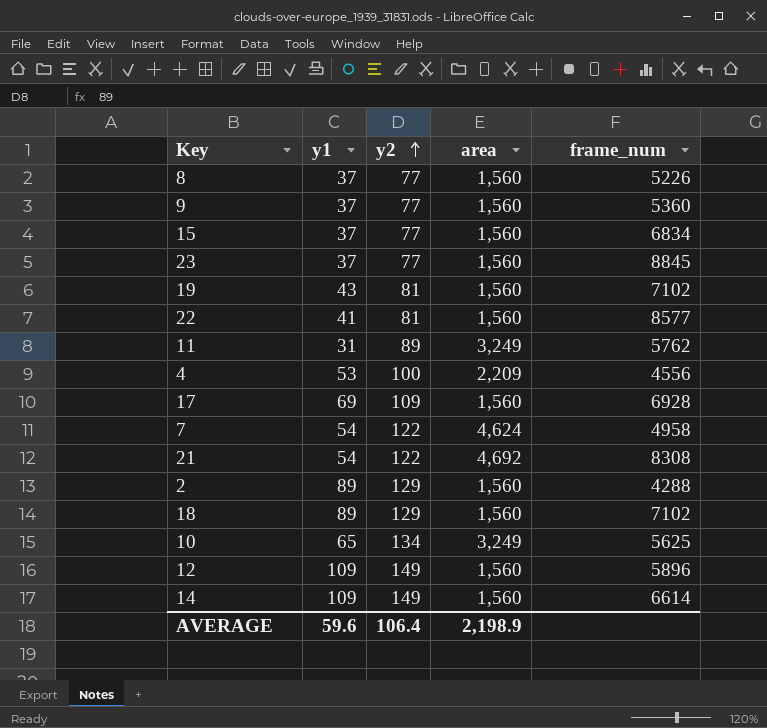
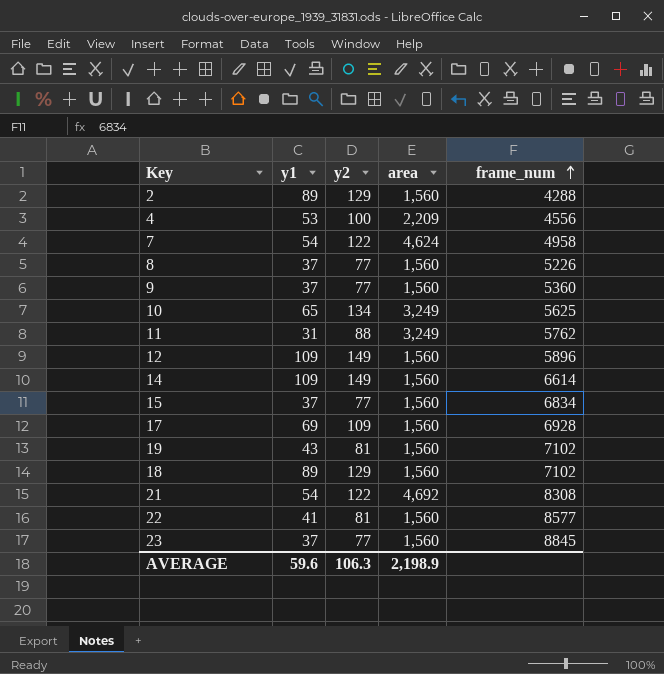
row order: y2 ascending -> frame_num ascending
11 | y2: 89 -> 88
AVERAGE | y2: 106.4 -> 106.3

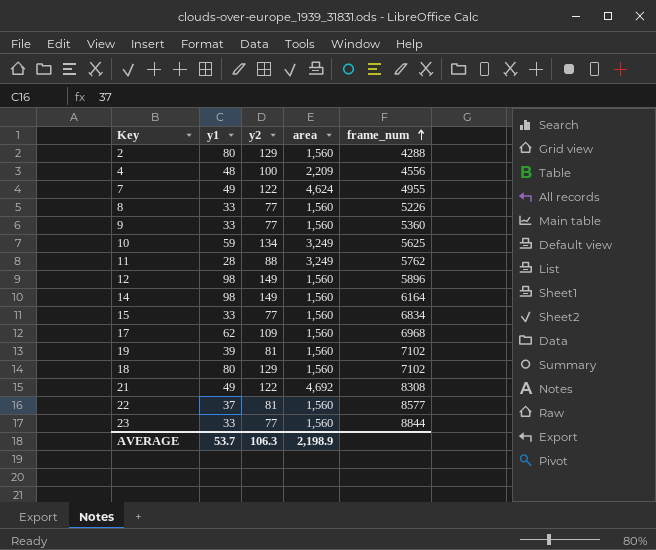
2 | y1: 89 -> 80
4 | y1: 53 -> 48
7 | y1: 54 -> 49
7 | frame_num: 4958 -> 4955
8 | y1: 37 -> 33
9 | y1: 37 -> 33
10 | y1: 65 -> 59
11 | y1: 31 -> 28
12 | y1: 109 -> 98
14 | y1: 109 -> 98
14 | frame_num: 6614 -> 6164
15 | y1: 37 -> 33
17 | y1: 69 -> 62
17 | frame_num: 6928 -> 6968
19 | y1: 43 -> 39
18 | y1: 89 -> 80
21 | y1: 54 -> 49
22 | y1: 41 -> 37
23 | y1: 37 -> 33
23 | frame_num: 8845 -> 8844
AVERAGE | y1: 59.6 -> 53.7

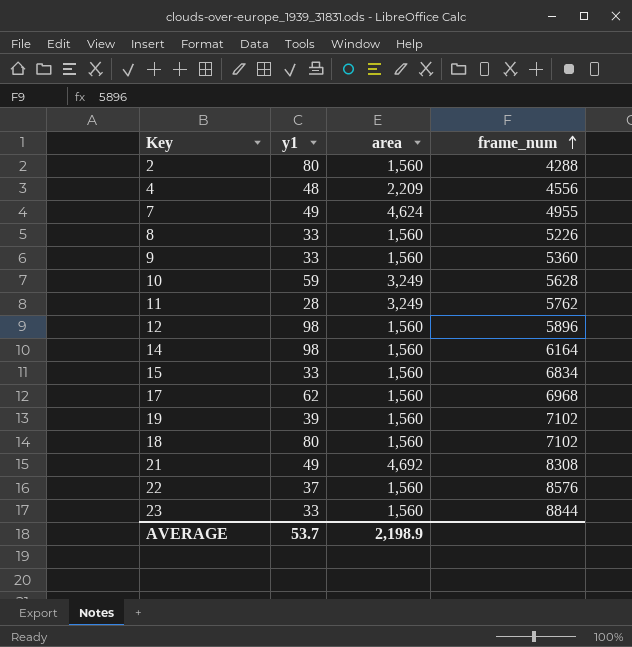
column y2 | position: 3 -> none
10 | frame_num: 5625 -> 5628
22 | frame_num: 8577 -> 8576

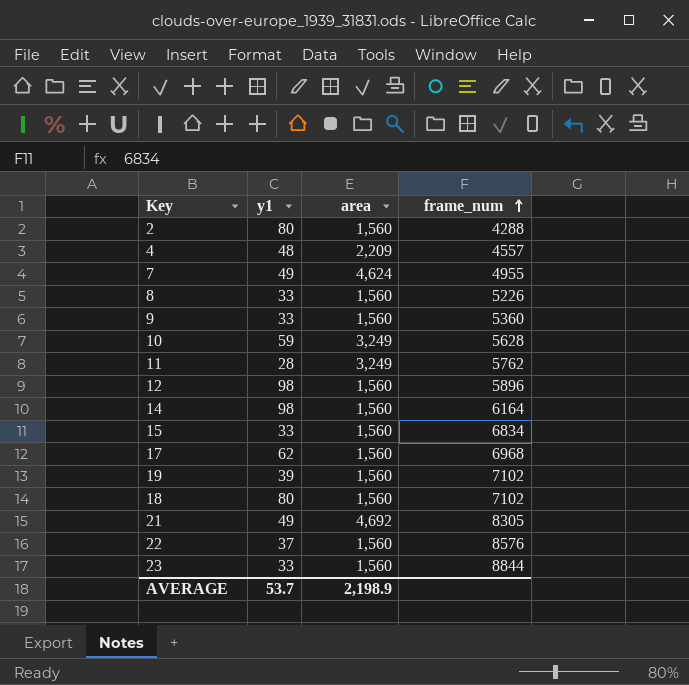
4 | frame_num: 4556 -> 4557
21 | frame_num: 8308 -> 8305

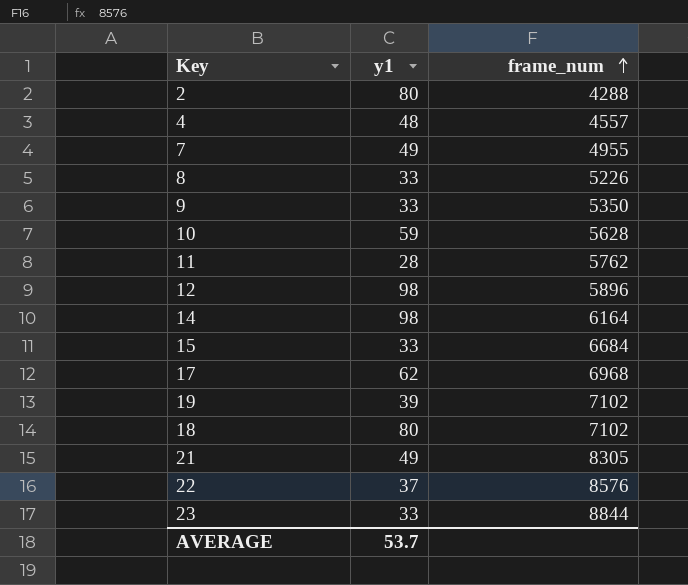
column area | position: 3 -> none
9 | frame_num: 5360 -> 5350
15 | frame_num: 6834 -> 6684

